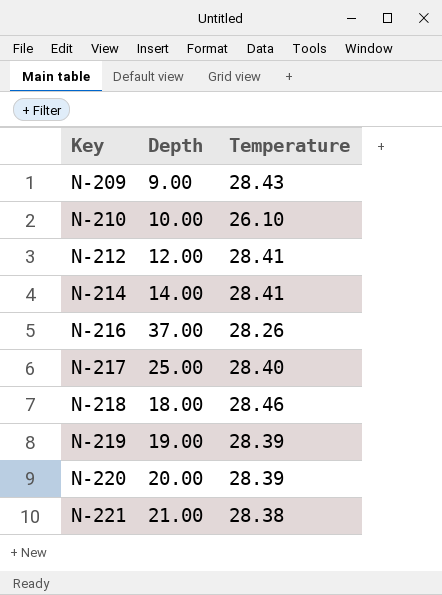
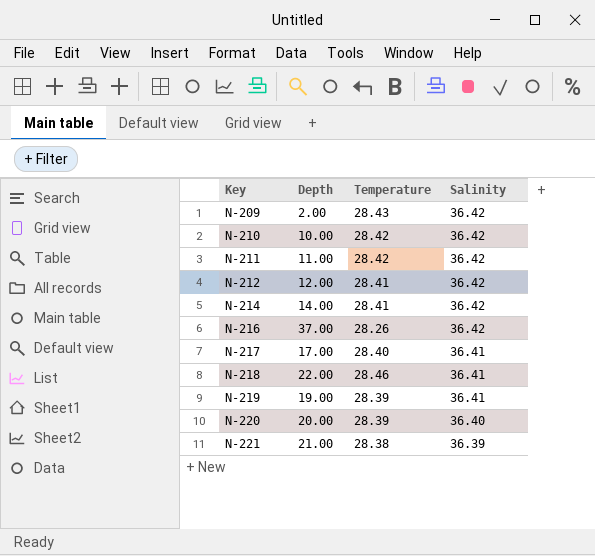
column Salinity | position: none -> 4
N-209 | Depth: 9.00 -> 2.00
N-210 | Temperature: 26.10 -> 28.42
row N-211: none -> 11.00 | 28.42 | 36.42
N-217 | Depth: 25.00 -> 17.00
N-218 | Depth: 18.00 -> 22.00

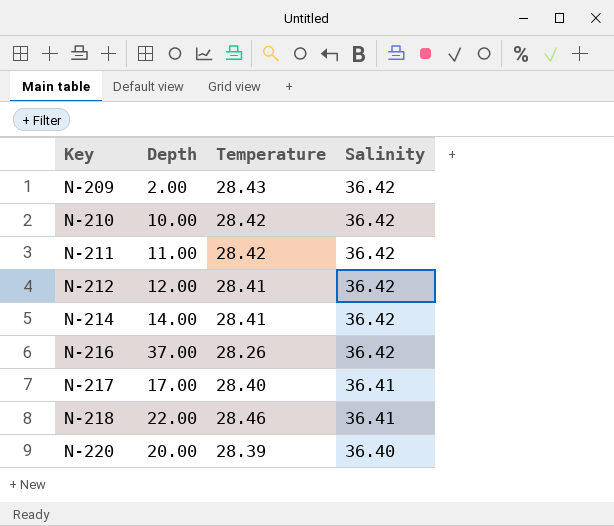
row N-219: 19.00 | 28.39 | 36.41 -> none
row N-221: 21.00 | 28.38 | 36.39 -> none

